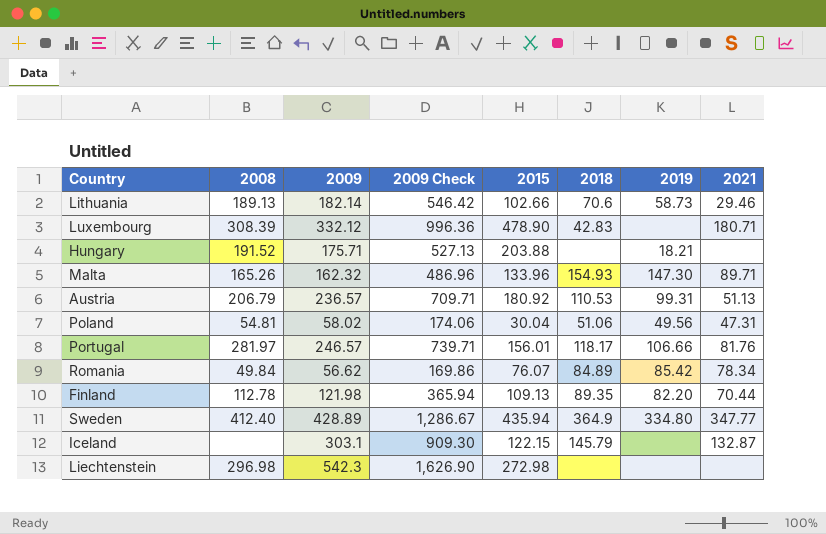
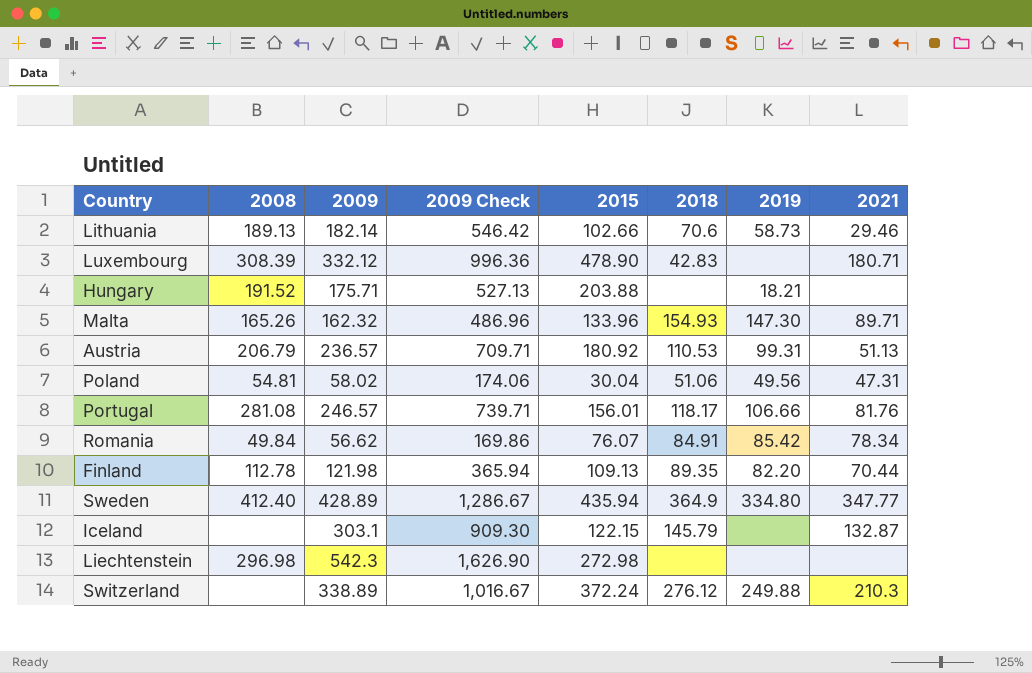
Portugal | 2008: 281.97 -> 281.08
Romania | 2018: 84.89 -> 84.91
row Switzerland: none -> none | 338.89 | 1,016.67 | 372.24 | 276.12 | 249.88 | 210.3

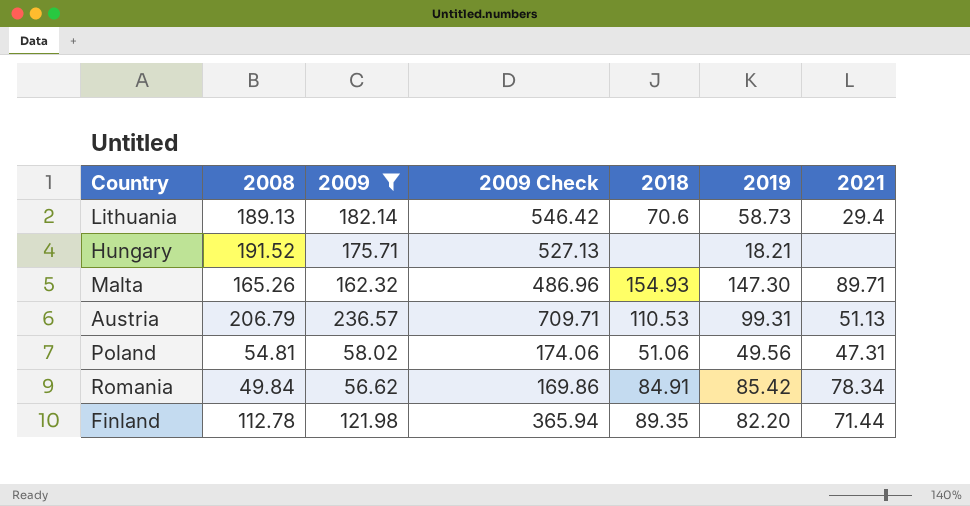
filter: none -> 2009 <= 236.57
column 2015 | position: 5 -> none
Lithuania | 2021: 29.46 -> 29.4
Finland | 2021: 70.44 -> 71.44

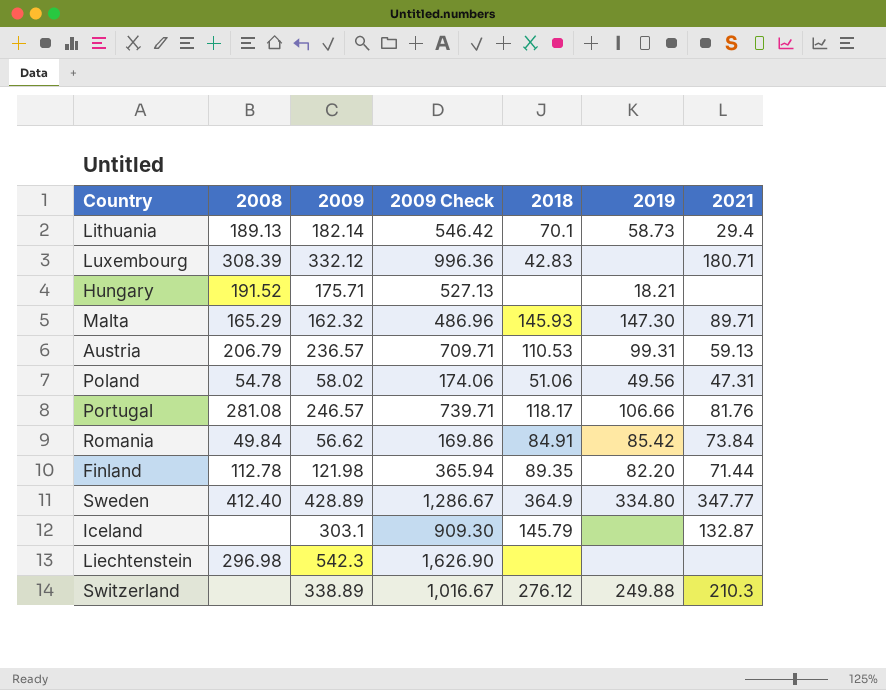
filter: 2009 <= 236.57 -> none
Lithuania | 2018: 70.6 -> 70.1
Malta | 2008: 165.26 -> 165.29
Malta | 2018: 154.93 -> 145.93
Austria | 2021: 51.13 -> 59.13
Poland | 2008: 54.81 -> 54.78
Romania | 2021: 78.34 -> 73.84

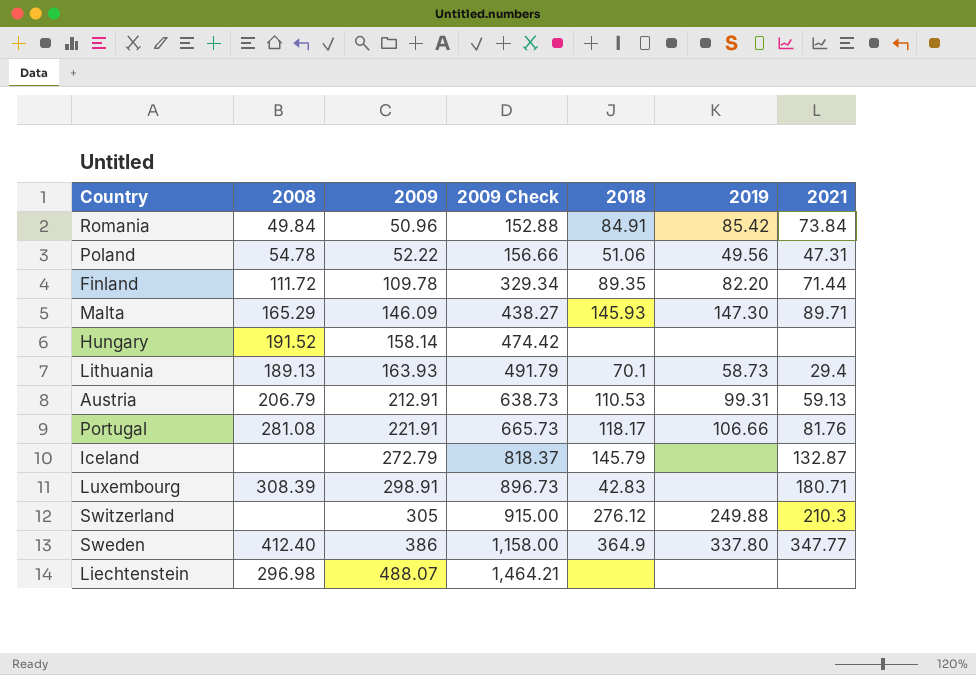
row order: none -> 2009 ascending
Romania | 2009: 56.62 -> 50.96
Romania | 2009 Check: 169.86 -> 152.88
Poland | 2009: 58.02 -> 52.22
Poland | 2009 Check: 174.06 -> 156.66
Finland | 2008: 112.78 -> 111.72
Finland | 2009: 121.98 -> 109.78
Finland | 2009 Check: 365.94 -> 329.34
Malta | 2009: 162.32 -> 146.09
Malta | 2009 Check: 486.96 -> 438.27
Hungary | 2009: 175.71 -> 158.14
Hungary | 2009 Check: 527.13 -> 474.42
Hungary | 2019: 18.21 -> none
Lithuania | 2009: 182.14 -> 163.93
Lithuania | 2009 Check: 546.42 -> 491.79
Austria | 2009: 236.57 -> 212.91
Austria | 2009 Check: 709.71 -> 638.73
Portugal | 2009: 246.57 -> 221.91
Portugal | 2009 Check: 739.71 -> 665.73
Iceland | 2009: 303.1 -> 272.79
Iceland | 2009 Check: 909.30 -> 818.37
Luxembourg | 2009: 332.12 -> 298.91
Luxembourg | 2009 Check: 996.36 -> 896.73
Switzerland | 2009: 338.89 -> 305
Switzerland | 2009 Check: 1,016.67 -> 915.00
Sweden | 2009: 428.89 -> 386
Sweden | 2009 Check: 1,286.67 -> 1,158.00
Sweden | 2019: 334.80 -> 337.80
Liechtenstein | 2009: 542.3 -> 488.07
Liechtenstein | 2009 Check: 1,626.90 -> 1,464.21

